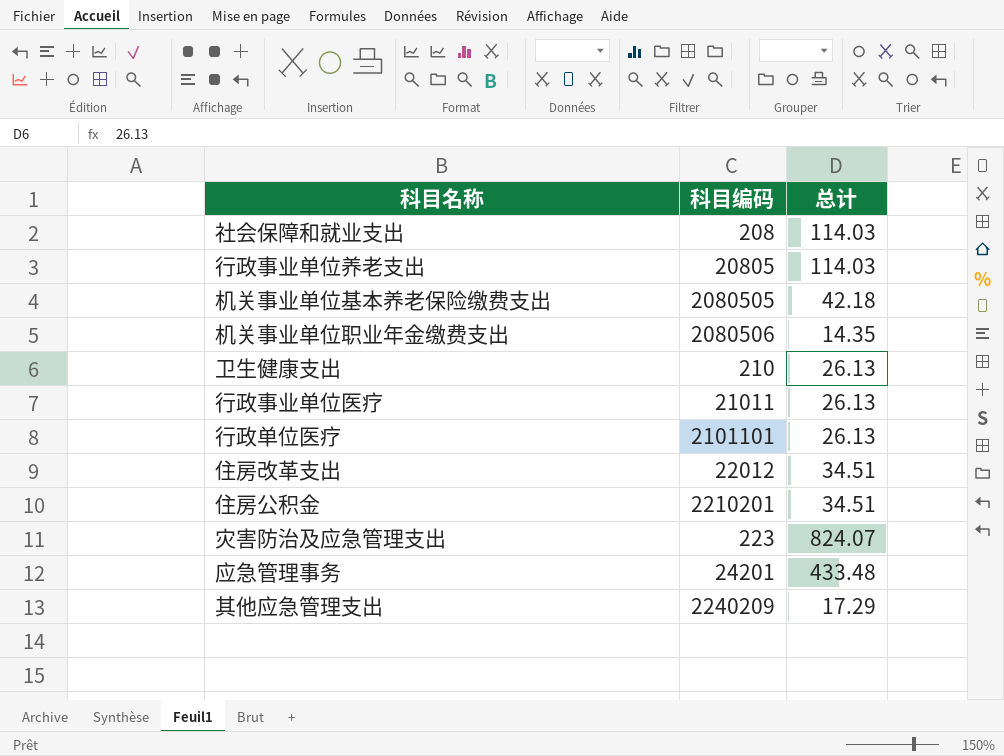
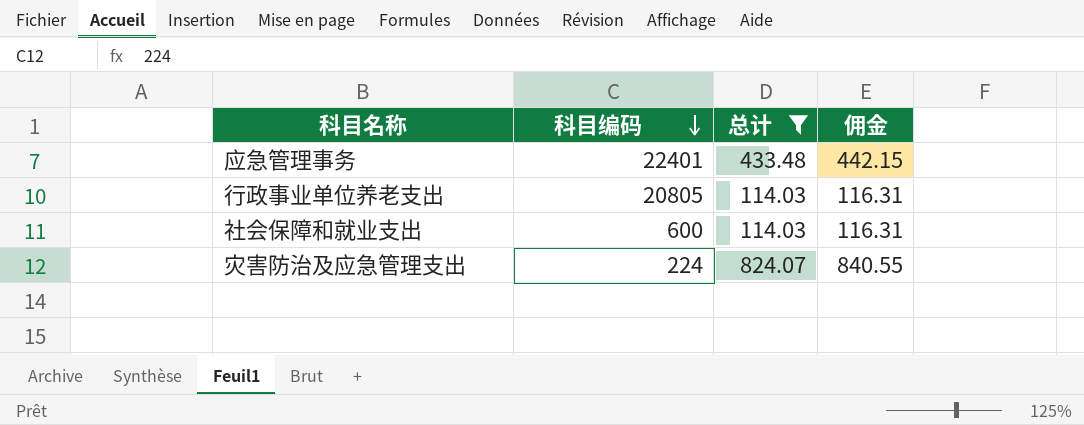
filter: none -> 总计 >= 114.03
row order: none -> 科目编码 descending
column 佣金 | formula: none -> [总计] * 1.02
应急管理事务 | 科目编码: 24201 -> 22401
社会保障和就业支出 | 科目编码: 208 -> 600
灾害防治及应急管理支出 | 科目编码: 223 -> 224

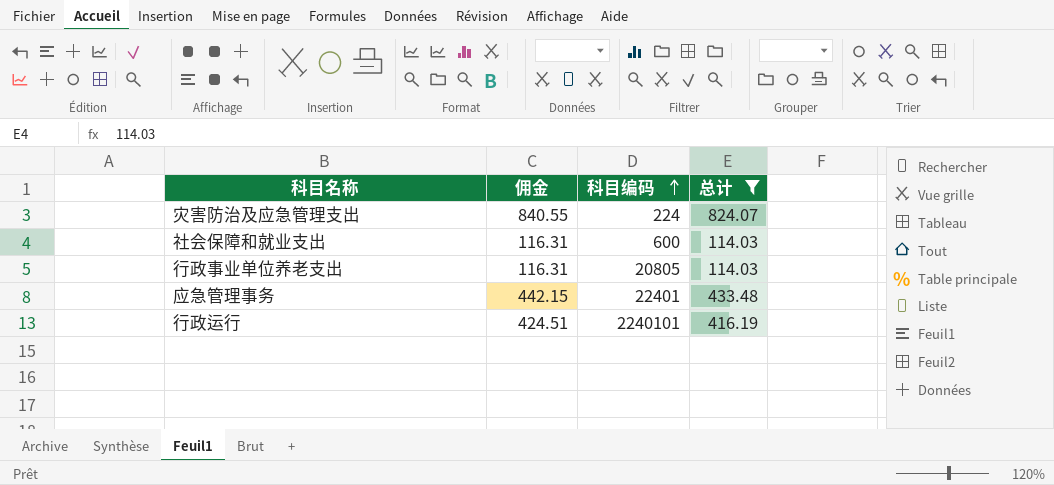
row order: 科目编码 descending -> 科目编码 ascending
column 佣金 | position: 4 -> 2
row 行政运行: none -> 424.51 | 2240101 | 416.19

